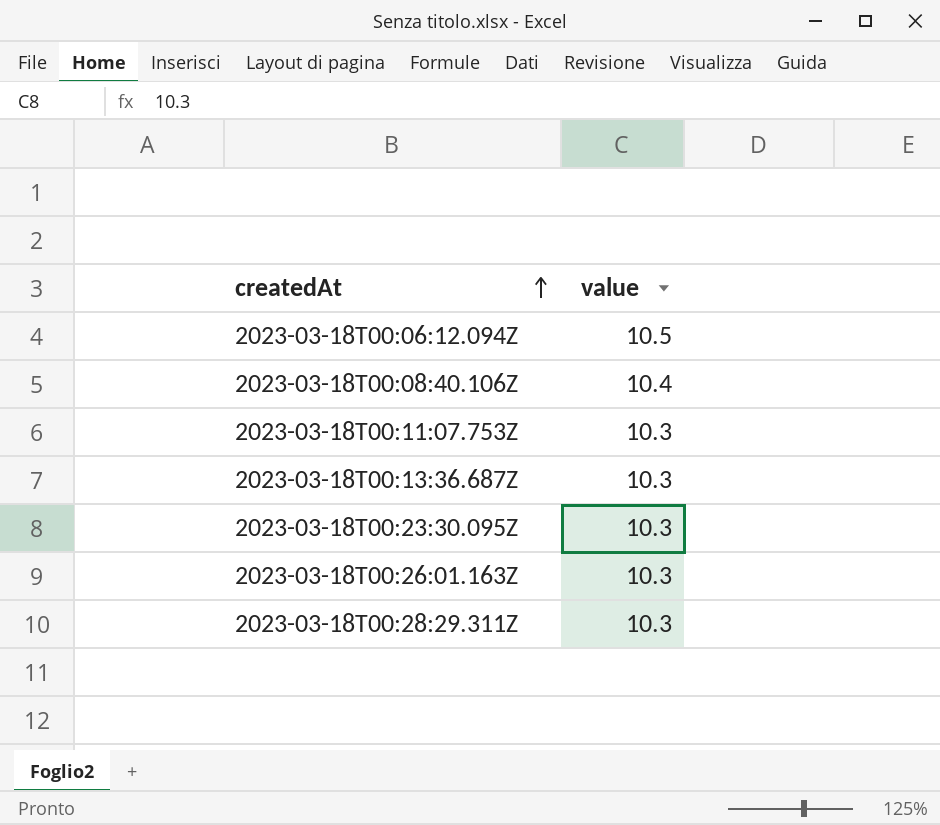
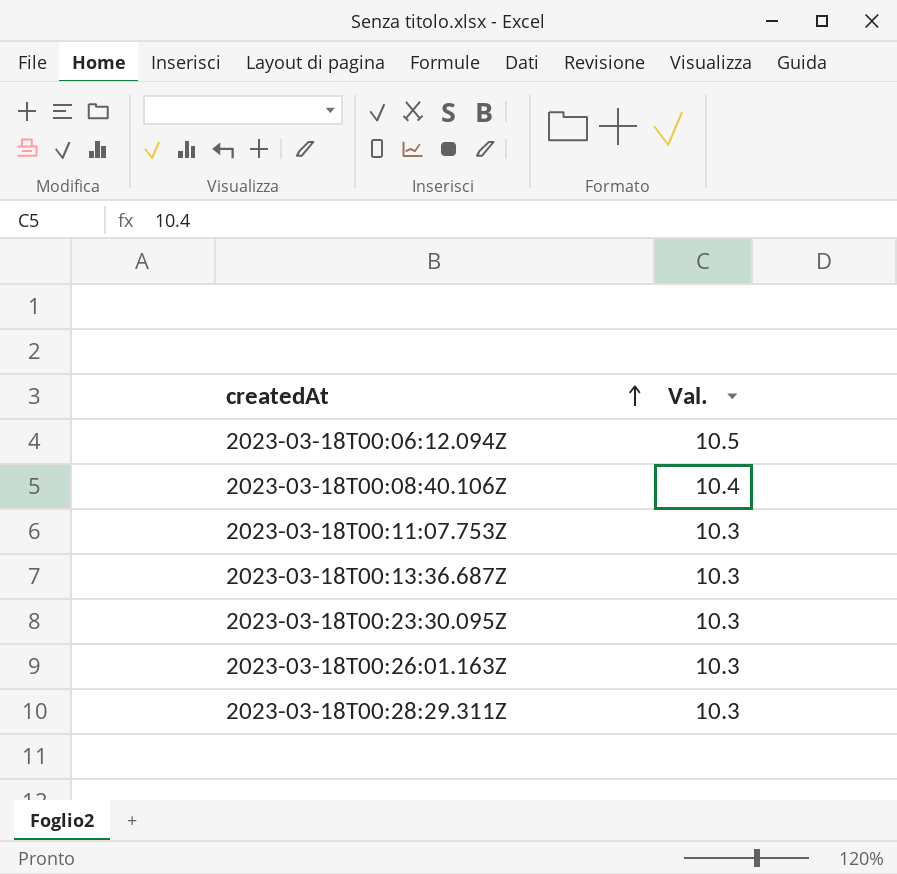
column name: value -> Val.

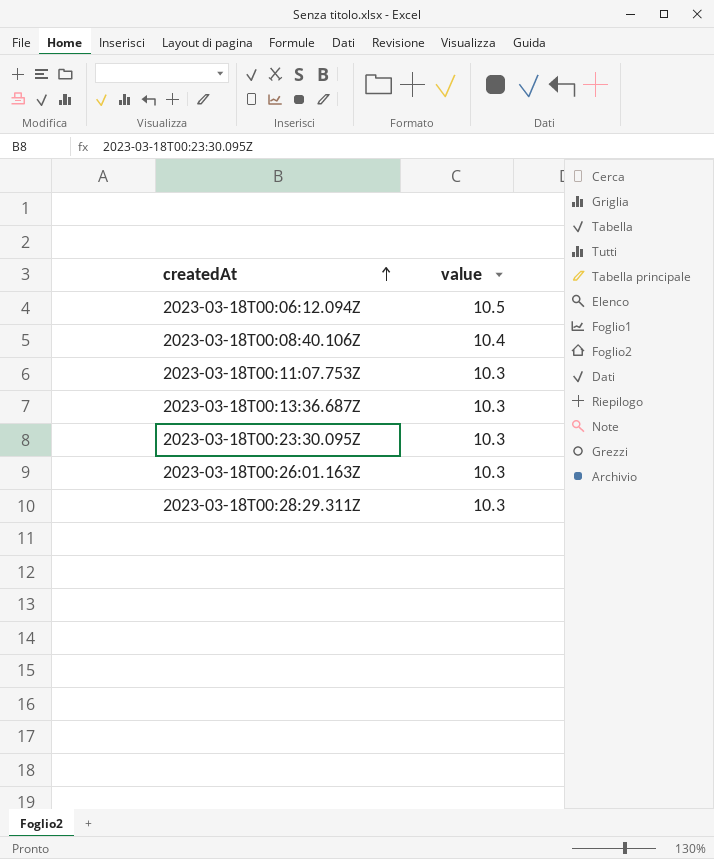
column name: Val. -> value

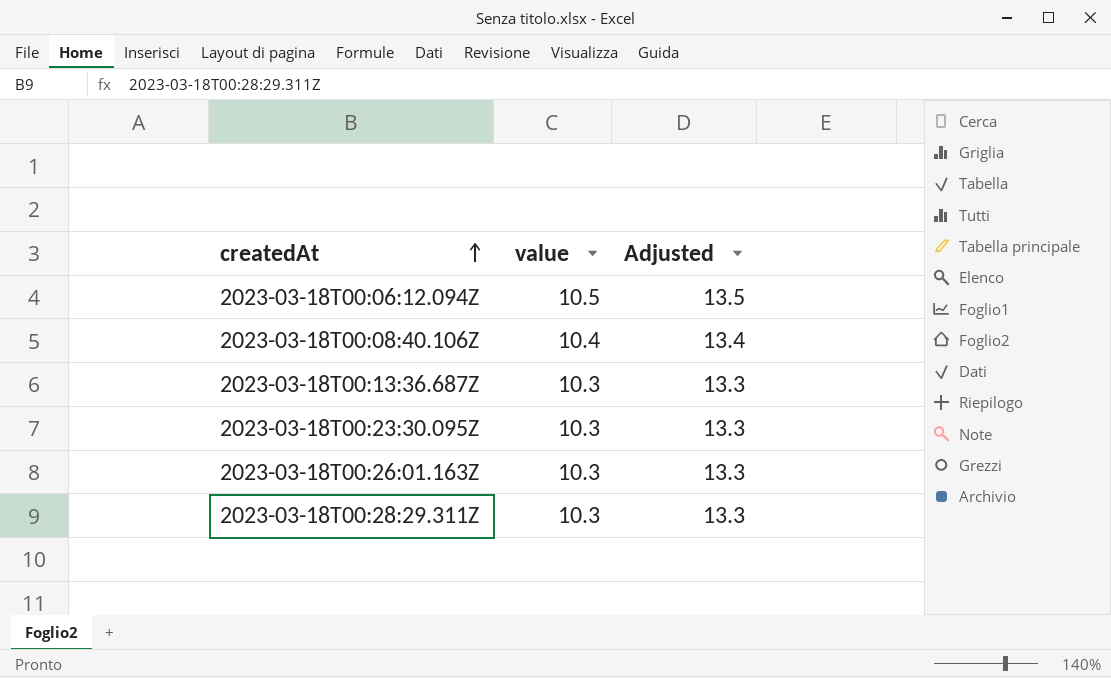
column Adjusted | formula: none -> [value] + 3
row 2023-03-18T00:11:07.753Z: 10.3 -> none

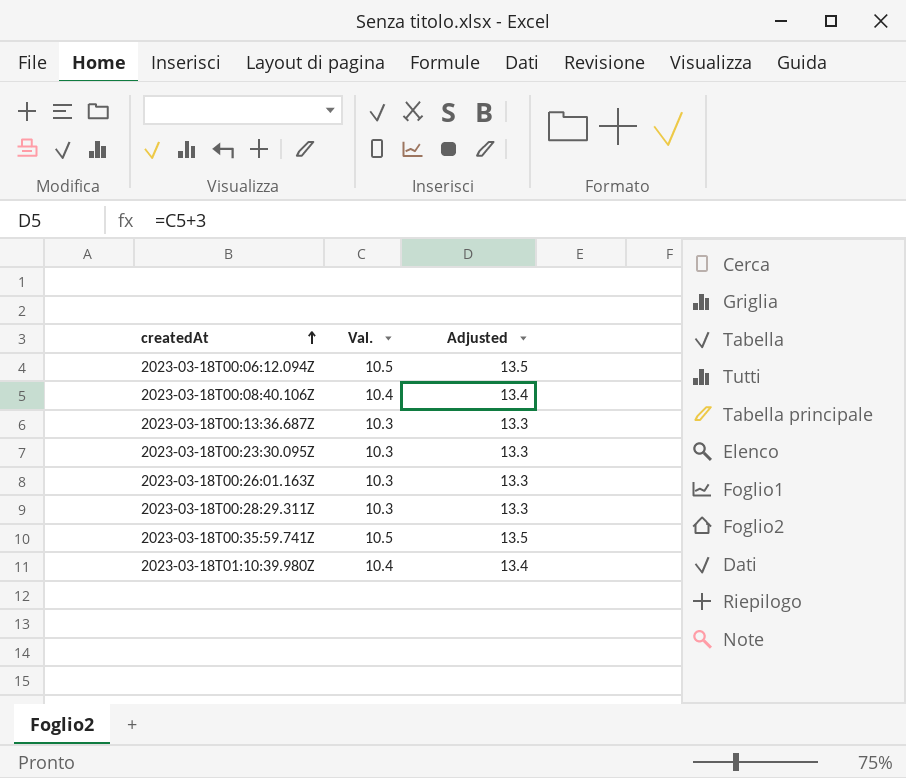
column name: value -> Val.
row 2023-03-18T00:35:59.741Z: none -> 10.5 | 13.5
row 2023-03-18T01:10:39.980Z: none -> 10.4 | 13.4

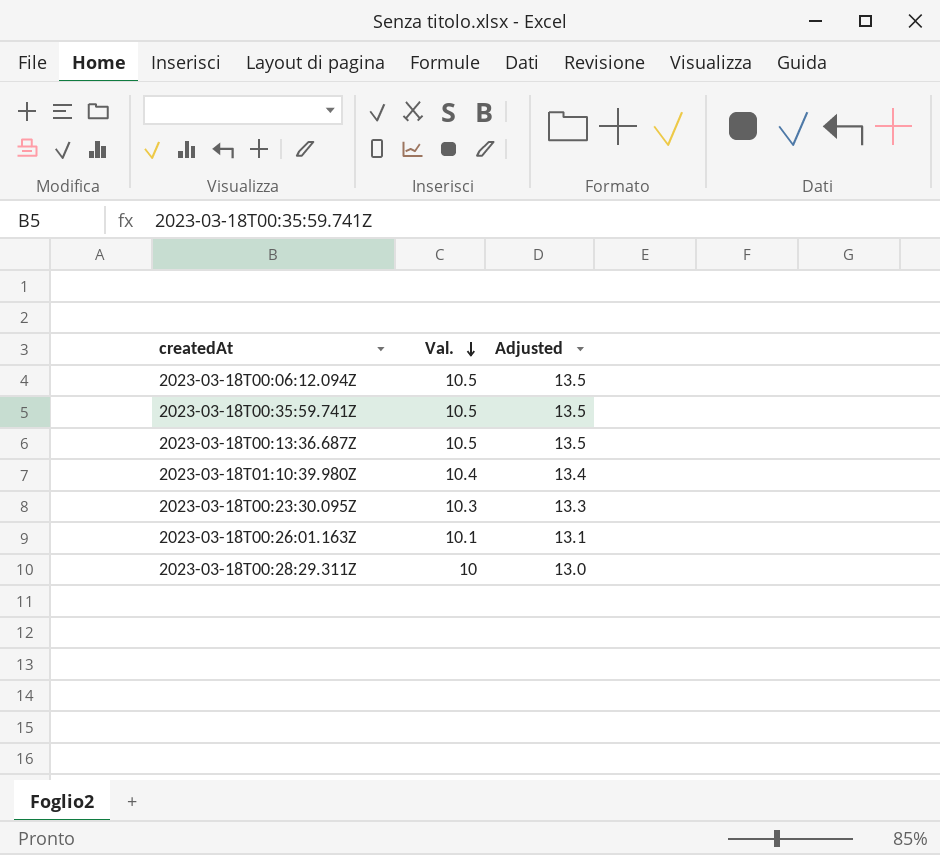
row order: createdAt ascending -> Val. descending
row 2023-03-18T00:08:40.106Z: 10.4 | 13.4 -> none
2023-03-18T00:13:36.687Z | Val.: 10.3 -> 10.5
2023-03-18T00:13:36.687Z | Adjusted: 13.3 -> 13.5
2023-03-18T00:26:01.163Z | Val.: 10.3 -> 10.1
2023-03-18T00:26:01.163Z | Adjusted: 13.3 -> 13.1
2023-03-18T00:28:29.311Z | Val.: 10.3 -> 10
2023-03-18T00:28:29.311Z | Adjusted: 13.3 -> 13.0

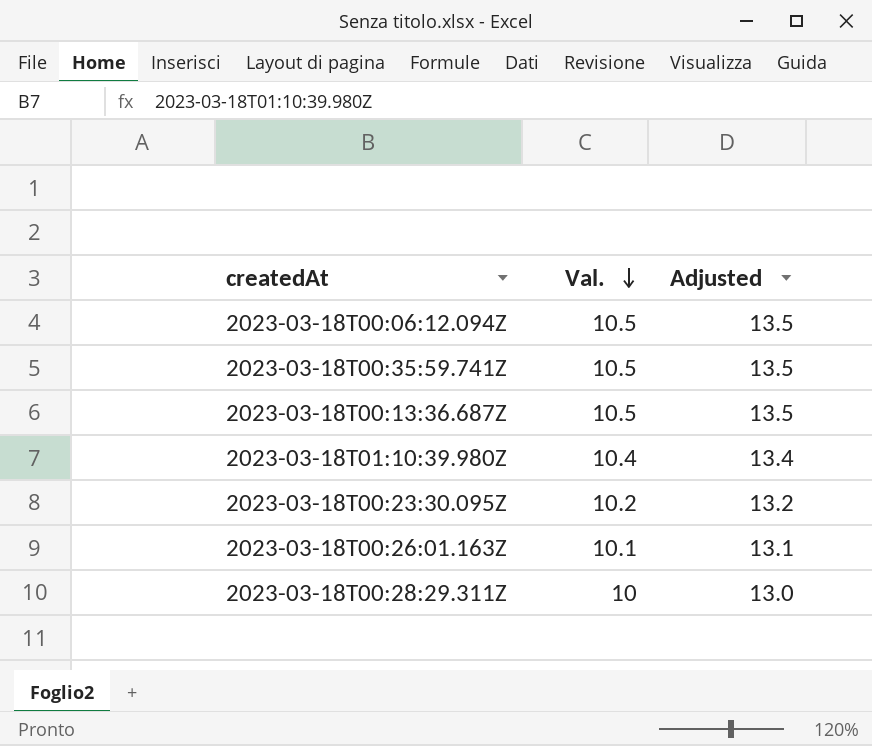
2023-03-18T00:23:30.095Z | Val.: 10.3 -> 10.2
2023-03-18T00:23:30.095Z | Adjusted: 13.3 -> 13.2

